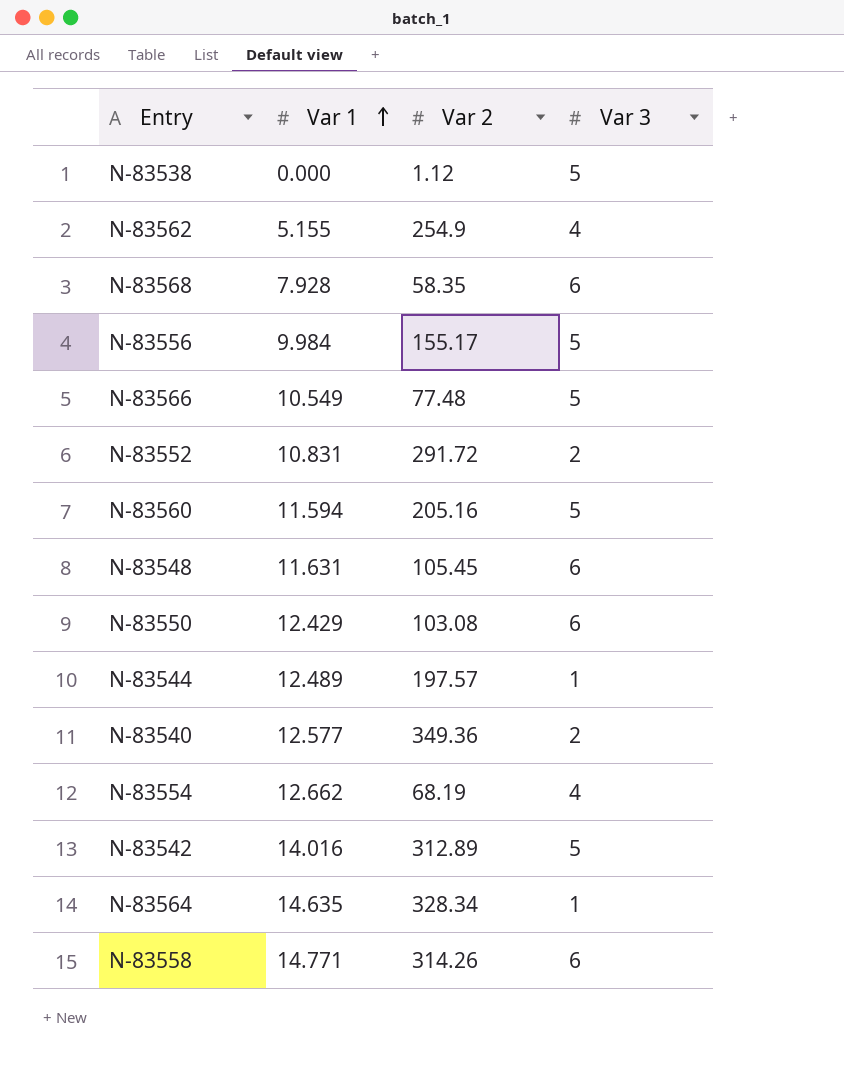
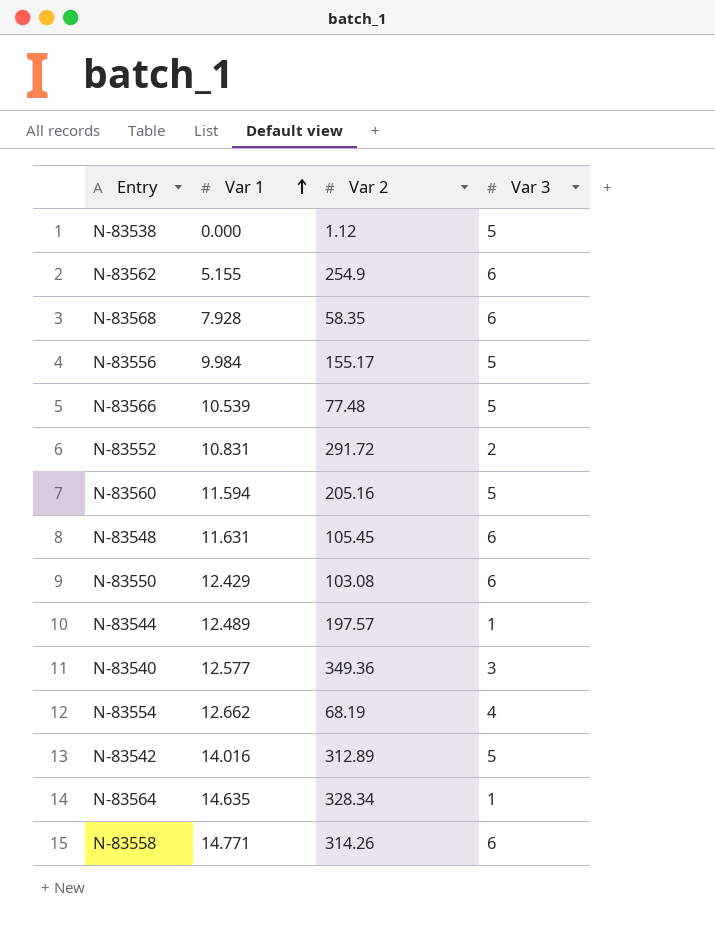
N-83562 | Var 3: 4 -> 6
N-83566 | Var 1: 10.549 -> 10.539
N-83540 | Var 3: 2 -> 3

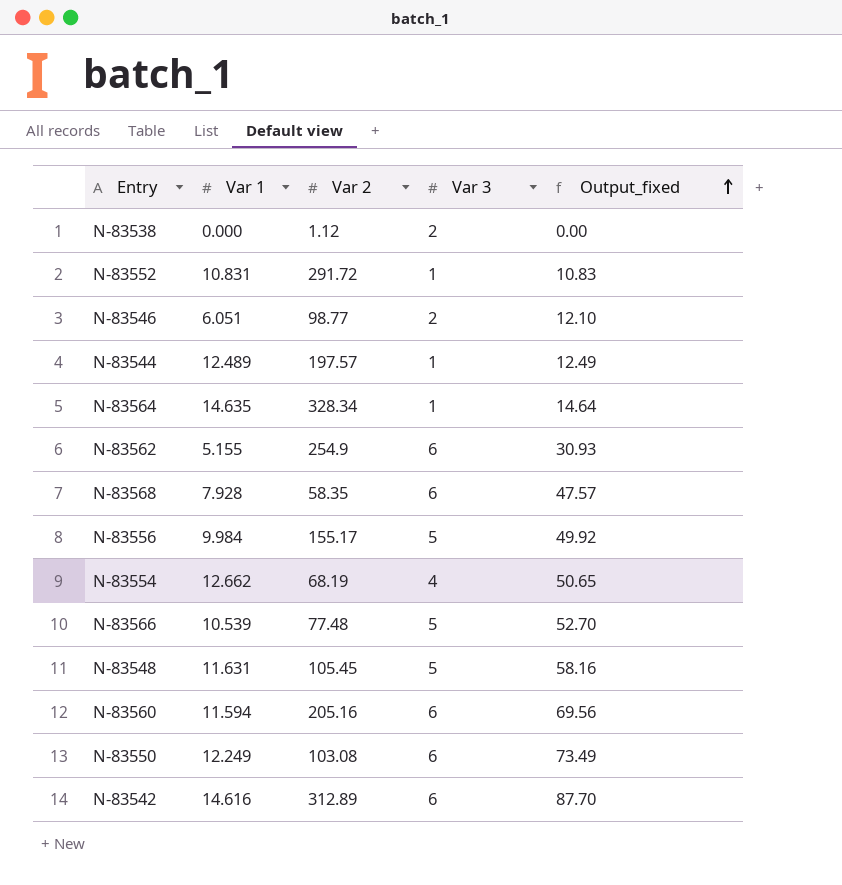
row order: Var 1 ascending -> Output_fixed ascending
column Output_fixed | formula: none -> [Var 1] * [Var 3]
row N-83540: 12.577 | 349.36 | 3 -> none
row N-83558: 14.771 | 314.26 | 6 -> none
N-83538 | Var 3: 5 -> 2
N-83552 | Var 3: 2 -> 1
row N-83546: none -> 6.051 | 98.77 | 2 | 12.10
N-83548 | Var 3: 6 -> 5
N-83560 | Var 3: 5 -> 6
N-83550 | Var 1: 12.429 -> 12.249
N-83542 | Var 1: 14.016 -> 14.616
N-83542 | Var 3: 5 -> 6

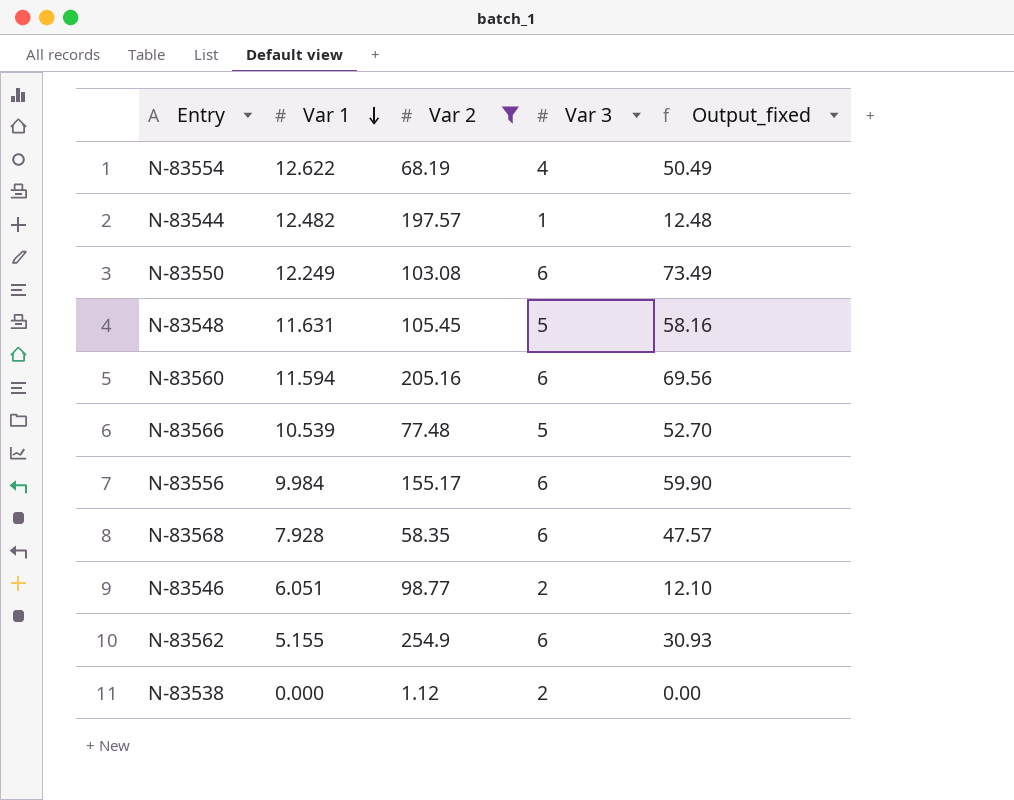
filter: none -> Var 2 <= 254.9
row order: Output_fixed ascending -> Var 1 descending
N-83554 | Var 1: 12.662 -> 12.622
N-83554 | Output_fixed: 50.65 -> 50.49
N-83544 | Var 1: 12.489 -> 12.482
N-83544 | Output_fixed: 12.49 -> 12.48
N-83556 | Var 3: 5 -> 6
N-83556 | Output_fixed: 49.92 -> 59.90

